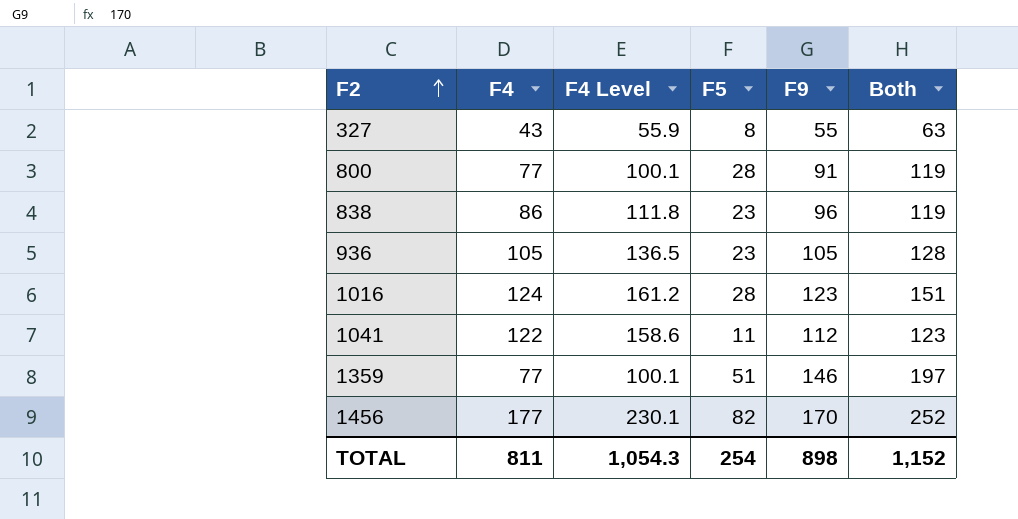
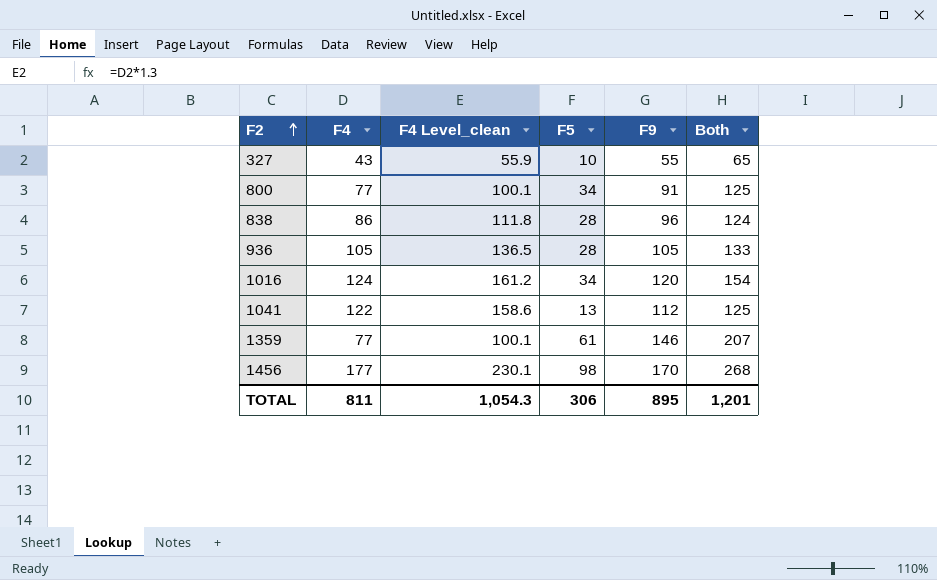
column name: F4 Level -> F4 Level_clean
327 | F5: 8 -> 10
327 | Both: 63 -> 65
800 | F5: 28 -> 34
800 | Both: 119 -> 125
838 | F5: 23 -> 28
838 | Both: 119 -> 124
936 | F5: 23 -> 28
936 | Both: 128 -> 133
1016 | F5: 28 -> 34
1016 | F9: 123 -> 120
1016 | Both: 151 -> 154
1041 | F5: 11 -> 13
1041 | Both: 123 -> 125
1359 | F5: 51 -> 61
1359 | Both: 197 -> 207
1456 | F5: 82 -> 98
1456 | Both: 252 -> 268
TOTAL | F5: 254 -> 306
TOTAL | F9: 898 -> 895
TOTAL | Both: 1,152 -> 1,201

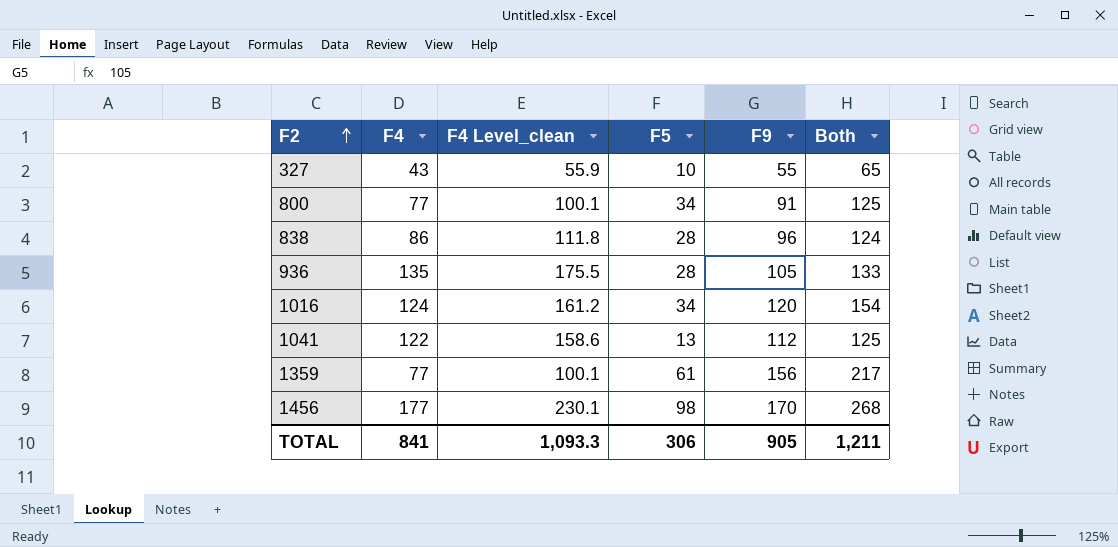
936 | F4: 105 -> 135
936 | F4 Level_clean: 136.5 -> 175.5
1359 | F9: 146 -> 156
1359 | Both: 207 -> 217
TOTAL | F4: 811 -> 841
TOTAL | F4 Level_clean: 1,054.3 -> 1,093.3
TOTAL | F9: 895 -> 905
TOTAL | Both: 1,201 -> 1,211

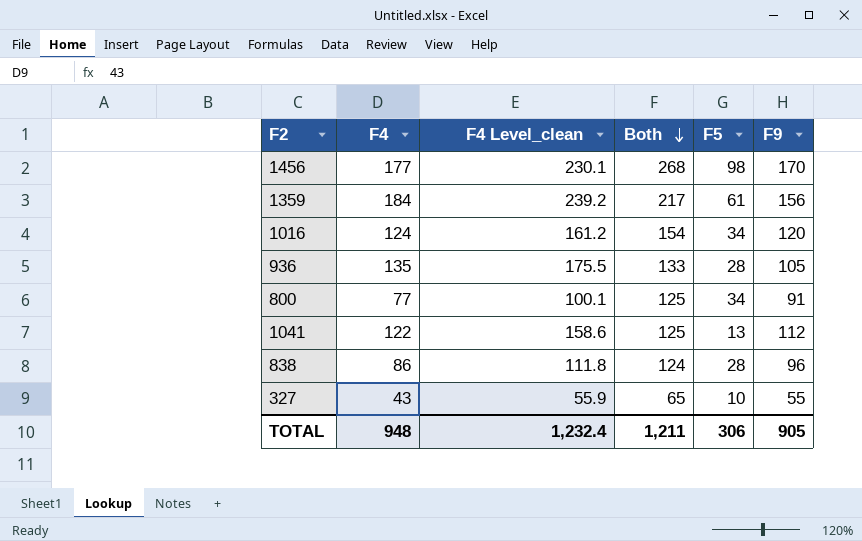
row order: F2 ascending -> Both descending
column Both | position: 6 -> 4
1359 | F4: 77 -> 184
1359 | F4 Level_clean: 100.1 -> 239.2
TOTAL | F4: 841 -> 948
TOTAL | F4 Level_clean: 1,093.3 -> 1,232.4

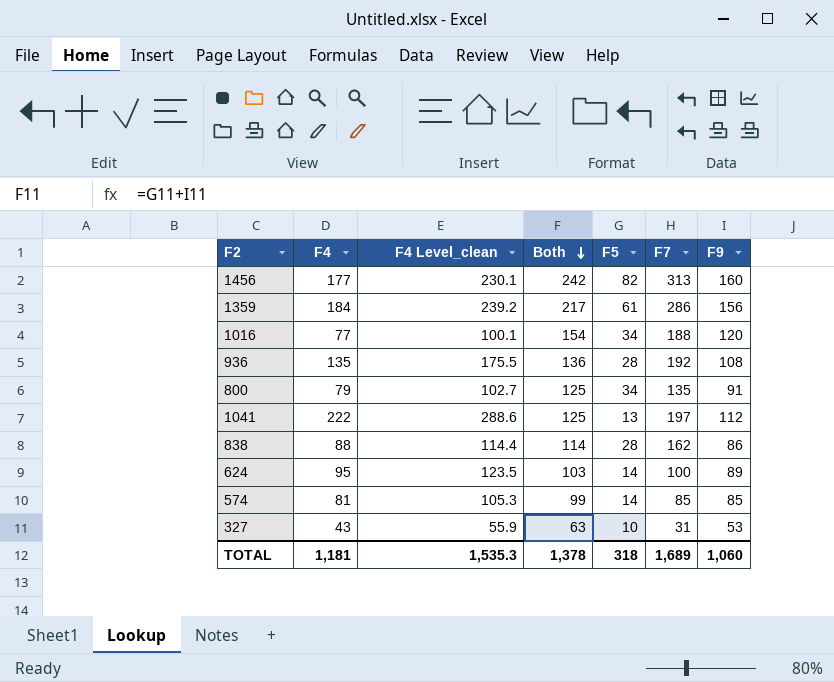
column F7 | position: none -> 6
1456 | Both: 268 -> 242
1456 | F5: 98 -> 82
1456 | F9: 170 -> 160
1016 | F4: 124 -> 77
1016 | F4 Level_clean: 161.2 -> 100.1
936 | Both: 133 -> 136
936 | F9: 105 -> 108
800 | F4: 77 -> 79
800 | F4 Level_clean: 100.1 -> 102.7
1041 | F4: 122 -> 222
1041 | F4 Level_clean: 158.6 -> 288.6
838 | F4: 86 -> 88
838 | F4 Level_clean: 111.8 -> 114.4
838 | Both: 124 -> 114
838 | F9: 96 -> 86
row 624: none -> 95 | 123.5 | 103 | 14 | 100 | 89
row 574: none -> 81 | 105.3 | 99 | 14 | 85 | 85
327 | Both: 65 -> 63
327 | F9: 55 -> 53
TOTAL | F4: 948 -> 1,181
TOTAL | F4 Level_clean: 1,232.4 -> 1,535.3
TOTAL | Both: 1,211 -> 1,378
TOTAL | F5: 306 -> 318
TOTAL | F9: 905 -> 1,060

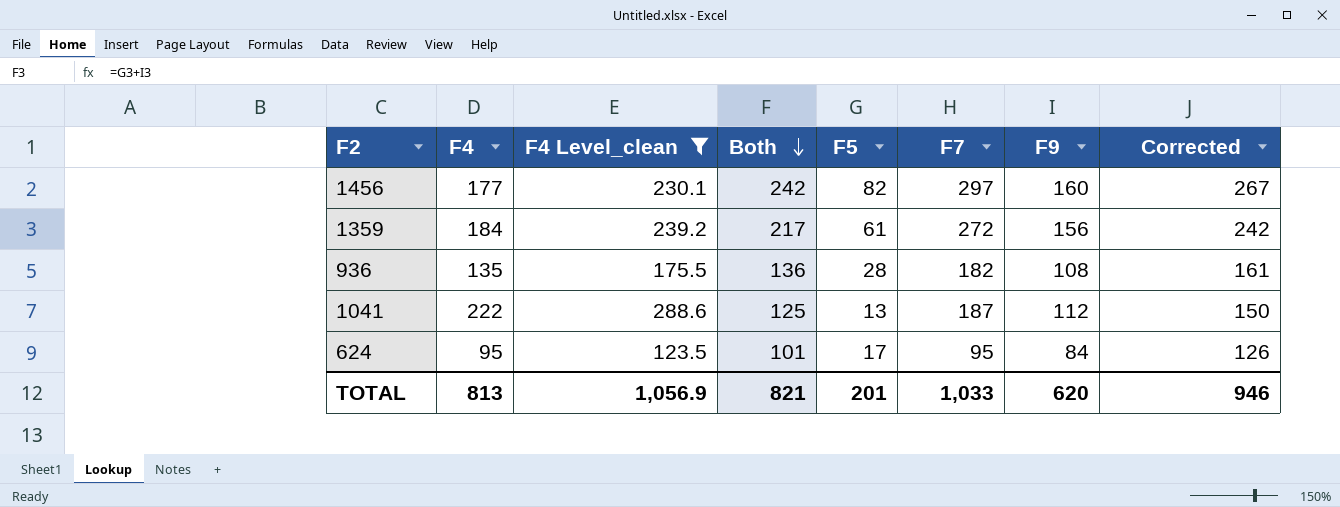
filter: none -> F4 Level_clean >= 123.5
column Corrected | formula: none -> [Both] + 25
1456 | F7: 313 -> 297
1359 | F7: 286 -> 272
936 | F7: 192 -> 182
1041 | F7: 197 -> 187
624 | Both: 103 -> 101
624 | F5: 14 -> 17
624 | F7: 100 -> 95
624 | F9: 89 -> 84
TOTAL | F4: 1,181 -> 813
TOTAL | F4 Level_clean: 1,535.3 -> 1,056.9
TOTAL | Both: 1,378 -> 821
TOTAL | F5: 318 -> 201
TOTAL | F7: 1,689 -> 1,033
TOTAL | F9: 1,060 -> 620

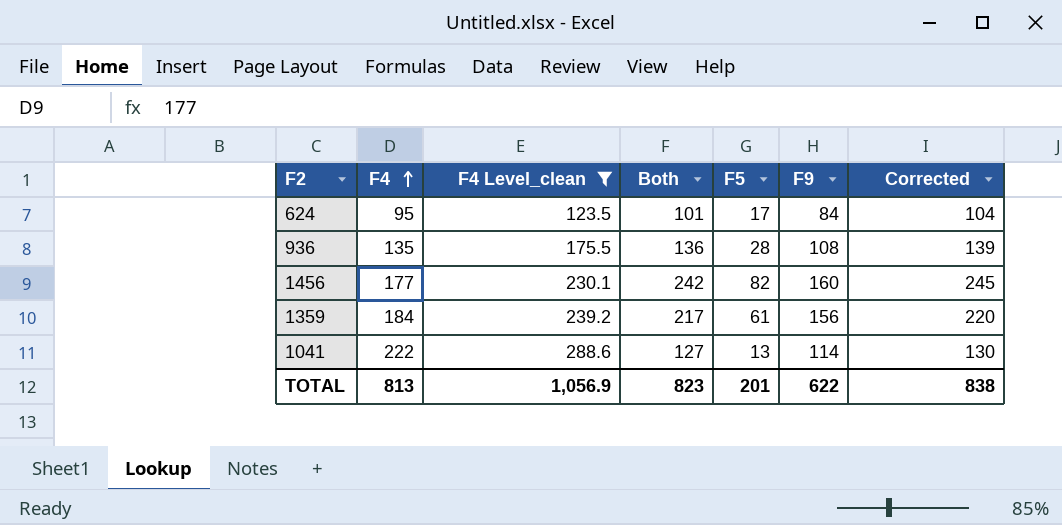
row order: Both descending -> F4 ascending
column F7 | position: 6 -> none
column Corrected | formula: [Both] + 25 -> [Both] + 3
1041 | Both: 125 -> 127
1041 | F9: 112 -> 114
TOTAL | Both: 821 -> 823
TOTAL | F9: 620 -> 622
TOTAL | Corrected: 946 -> 838

